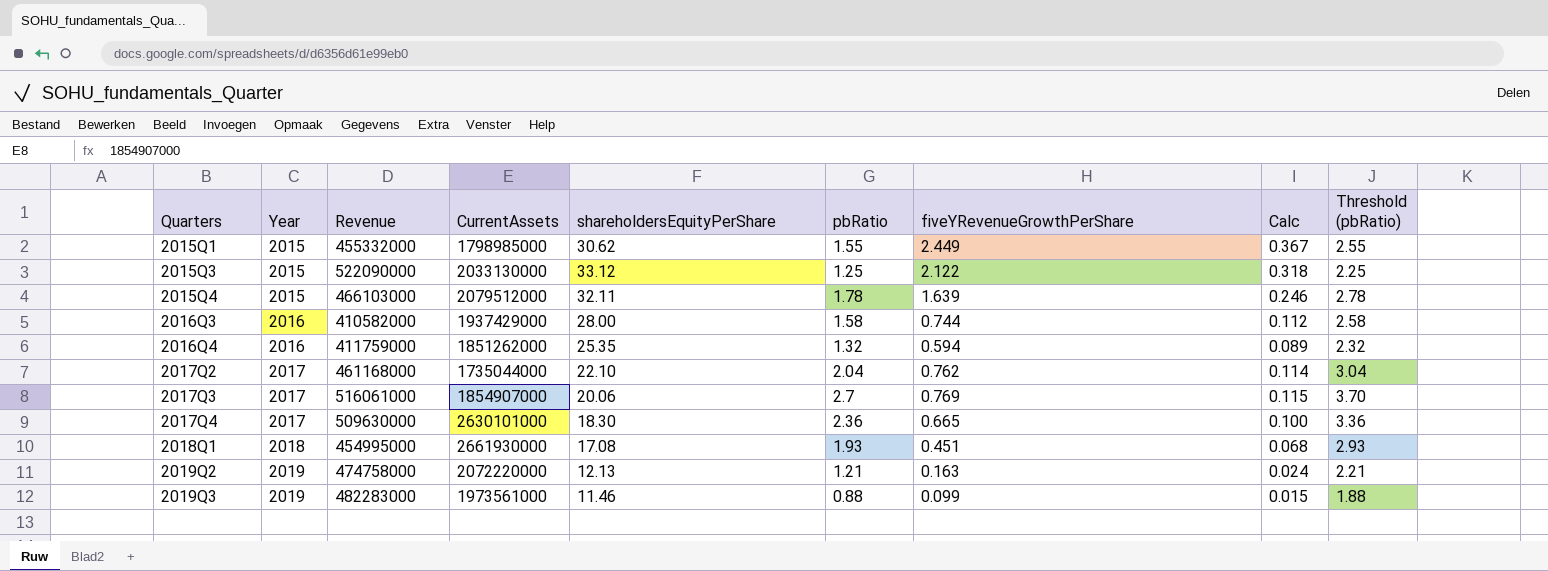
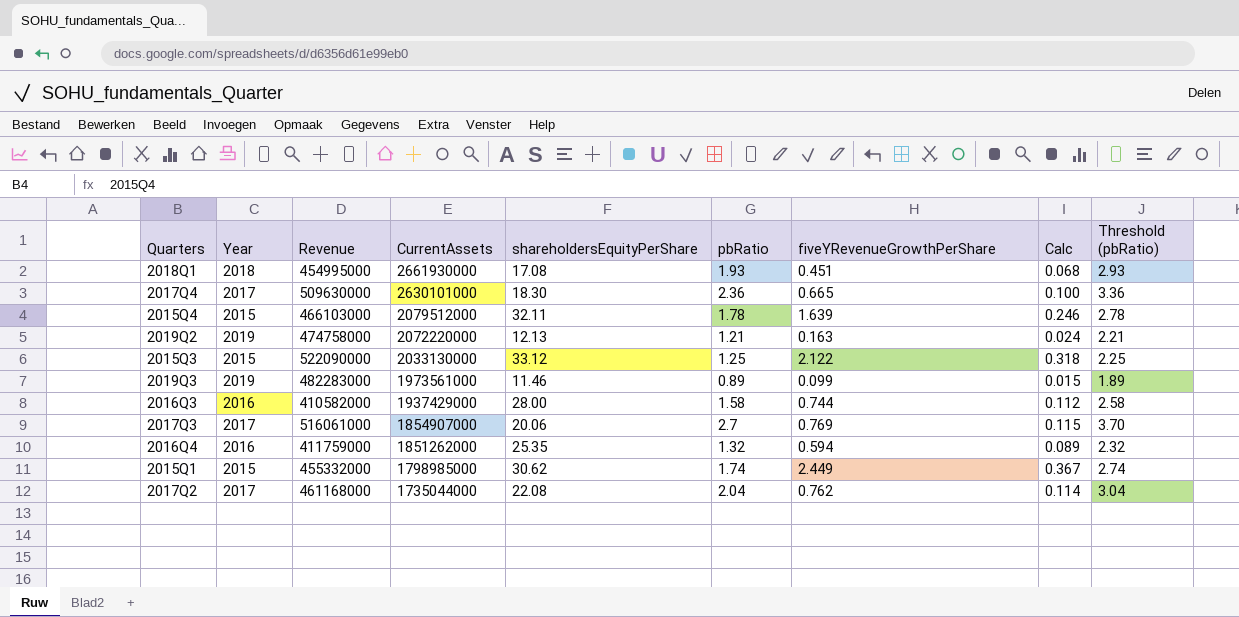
row order: Quarters ascending -> CurrentAssets descending
2019Q3 | pbRatio: 0.88 -> 0.89
2019Q3 | Threshold (pbRatio): 1.88 -> 1.89
2015Q1 | pbRatio: 1.55 -> 1.74
2015Q1 | Threshold (pbRatio): 2.55 -> 2.74
2017Q2 | shareholdersEquityPerShare: 22.10 -> 22.08

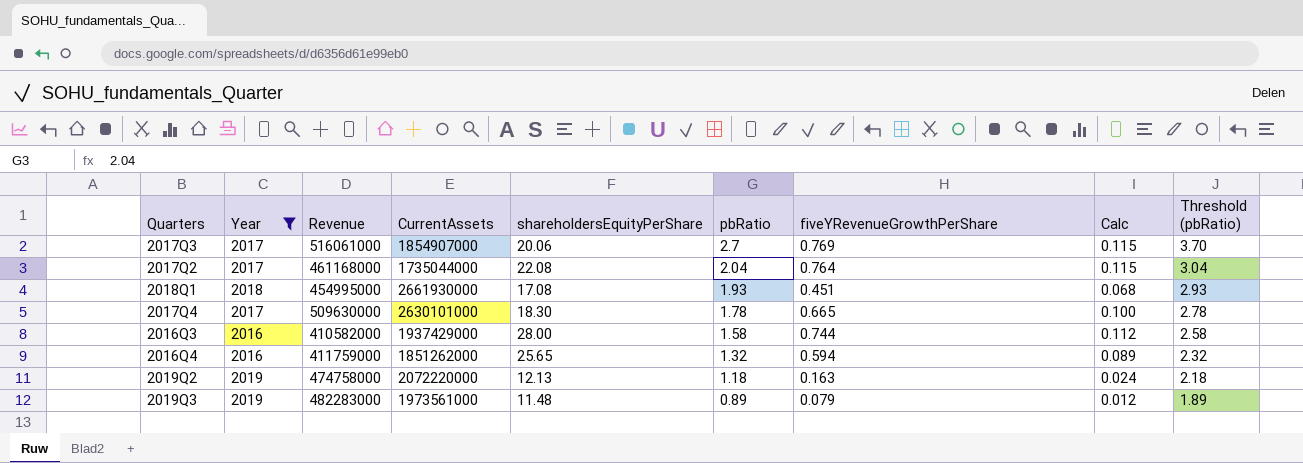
filter: none -> Year != 2015
row order: CurrentAssets descending -> pbRatio descending
2017Q2 | fiveYRevenueGrowthPerShare: 0.762 -> 0.764
2017Q2 | Calc: 0.114 -> 0.115
2017Q4 | pbRatio: 2.36 -> 1.78
2017Q4 | Threshold (pbRatio): 3.36 -> 2.78
2016Q4 | shareholdersEquityPerShare: 25.35 -> 25.65
2019Q2 | pbRatio: 1.21 -> 1.18
2019Q2 | Threshold (pbRatio): 2.21 -> 2.18
2019Q3 | shareholdersEquityPerShare: 11.46 -> 11.48
2019Q3 | fiveYRevenueGrowthPerShare: 0.099 -> 0.079
2019Q3 | Calc: 0.015 -> 0.012

